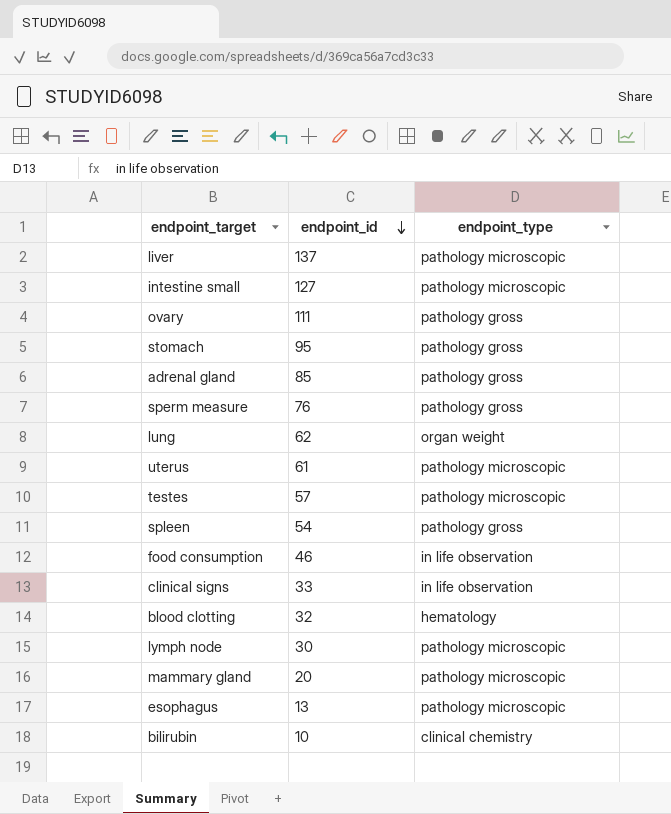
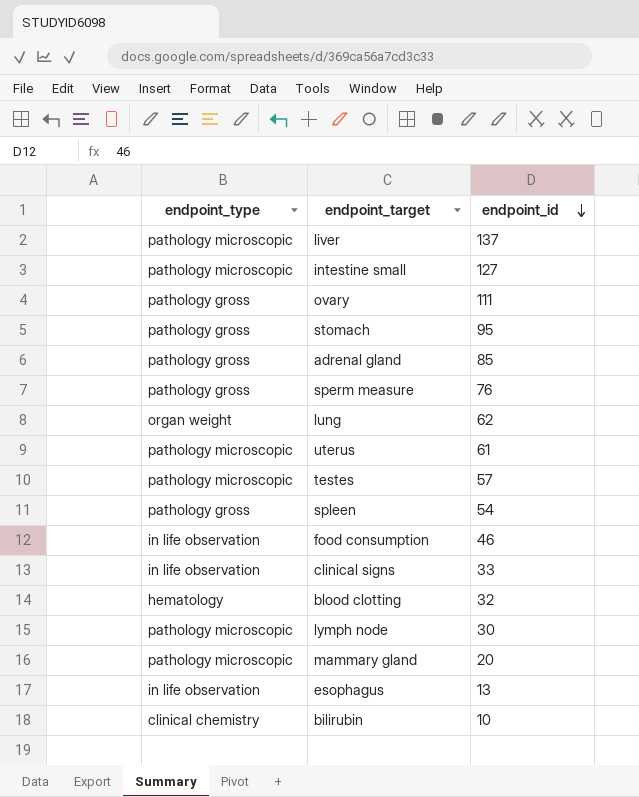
column endpoint_type | position: 3 -> 1
esophagus | endpoint_type: pathology microscopic -> in life observation

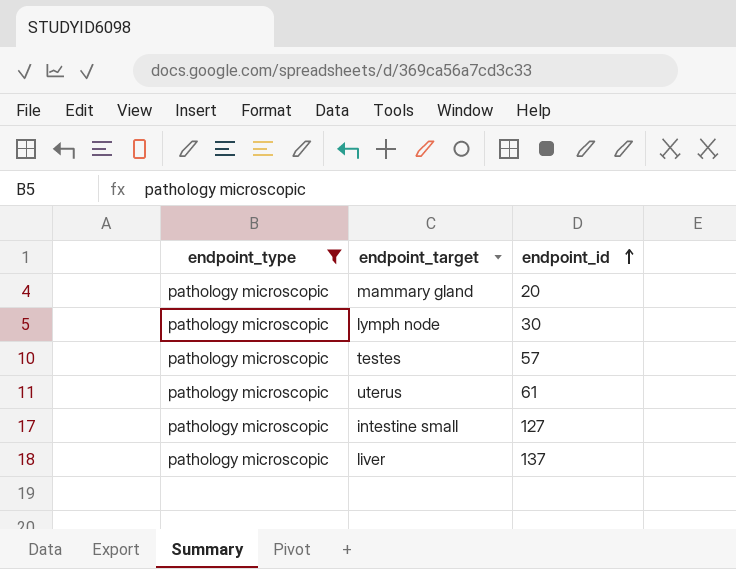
filter: none -> endpoint_type = pathology microscopic
row order: endpoint_id descending -> endpoint_id ascending

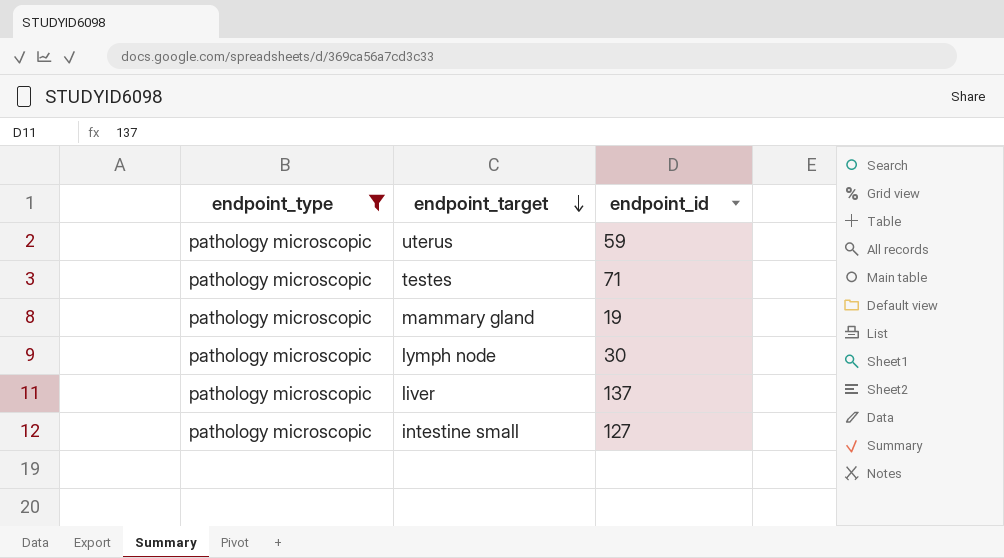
row order: endpoint_id ascending -> endpoint_target descending
uterus | endpoint_id: 61 -> 59
testes | endpoint_id: 57 -> 71
mammary gland | endpoint_id: 20 -> 19

